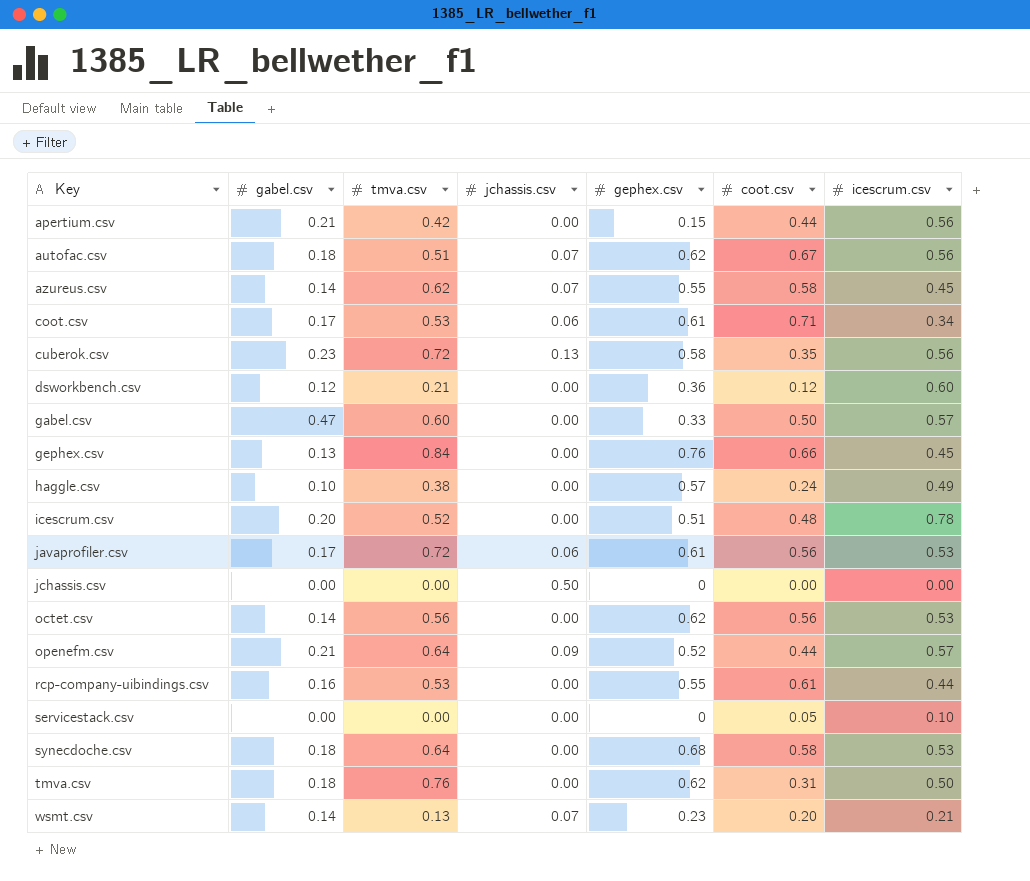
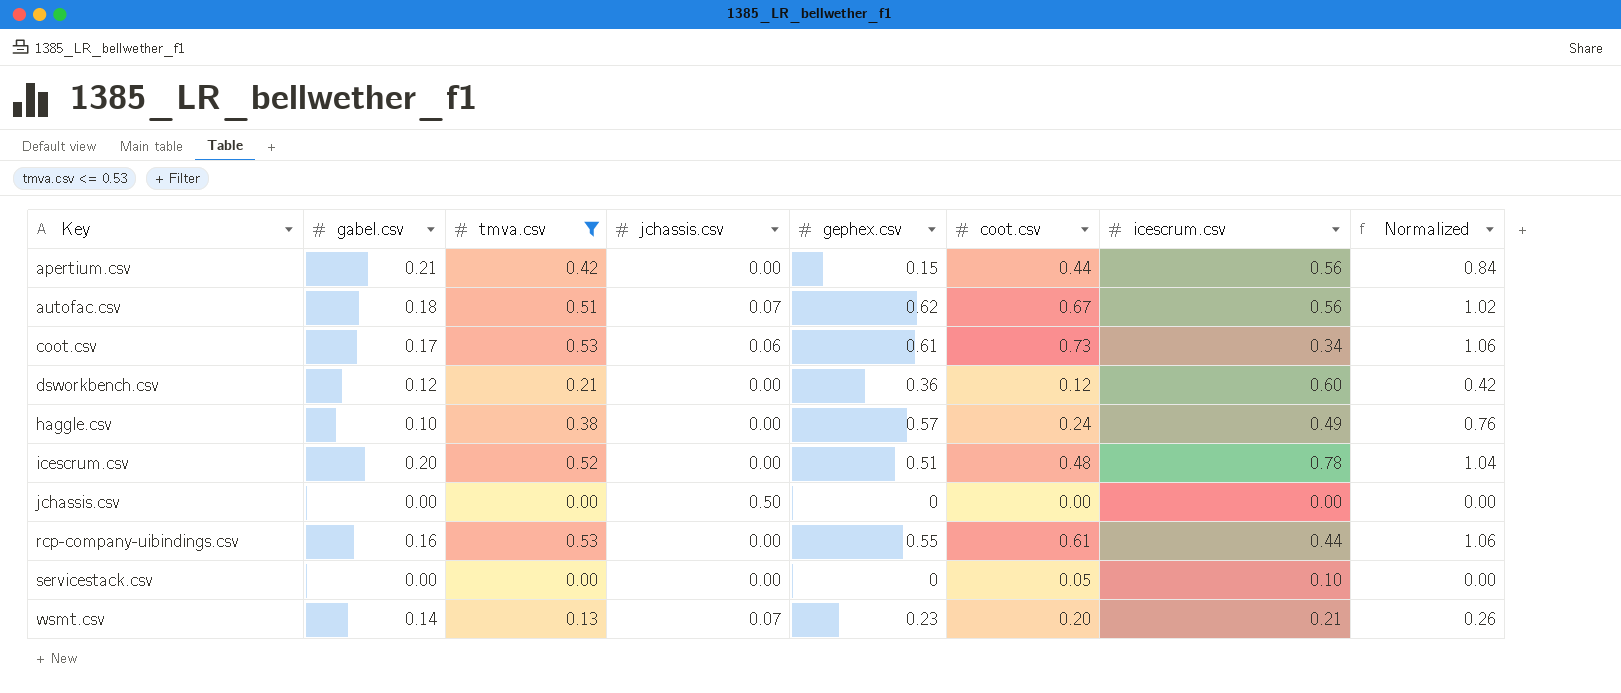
filter: none -> tmva.csv <= 0.53
column Normalized | formula: none -> [tmva.csv] * 2
coot.csv | coot.csv: 0.71 -> 0.73

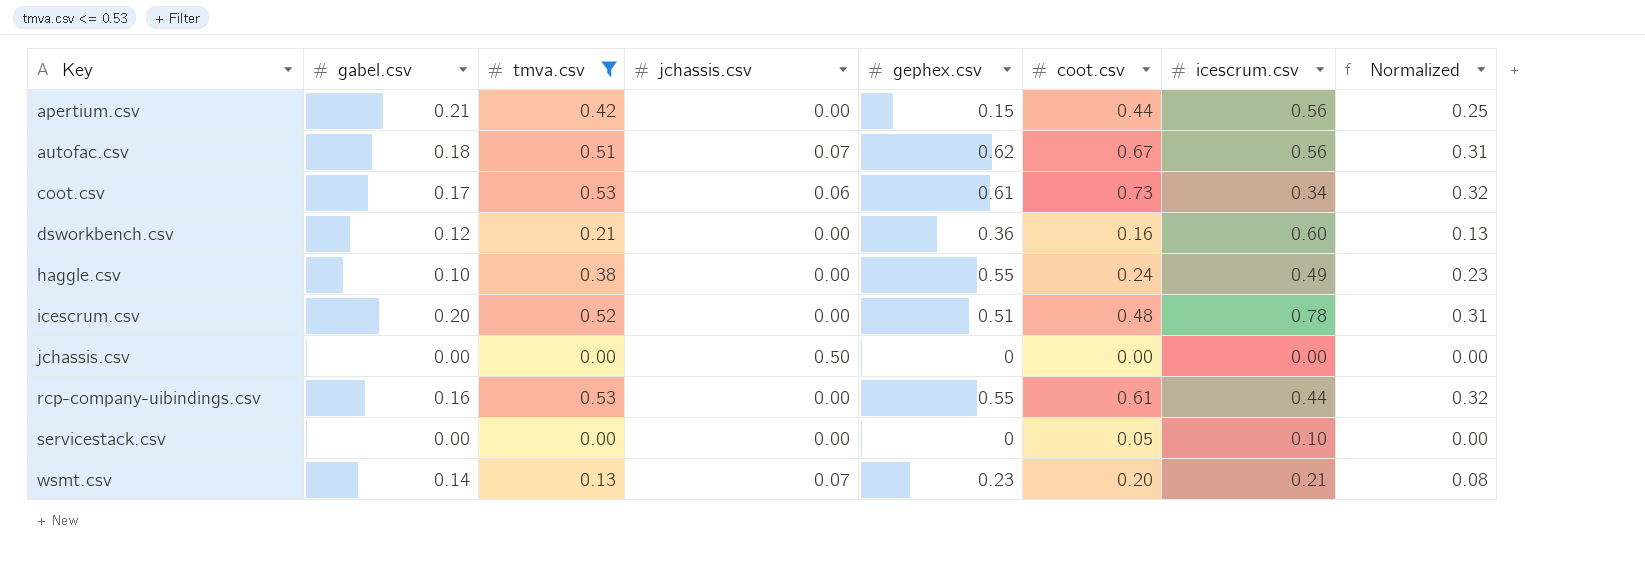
column Normalized | formula: [tmva.csv] * 2 -> [tmva.csv] * 0.6
dsworkbench.csv | coot.csv: 0.12 -> 0.16
haggle.csv | gephex.csv: 0.57 -> 0.55

